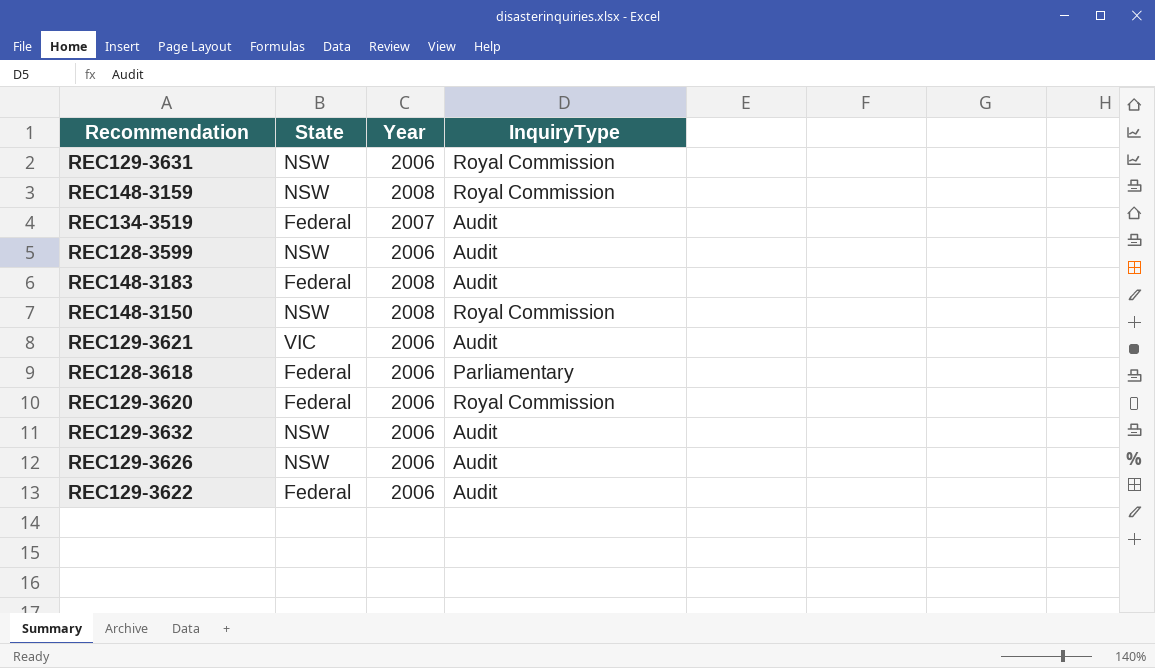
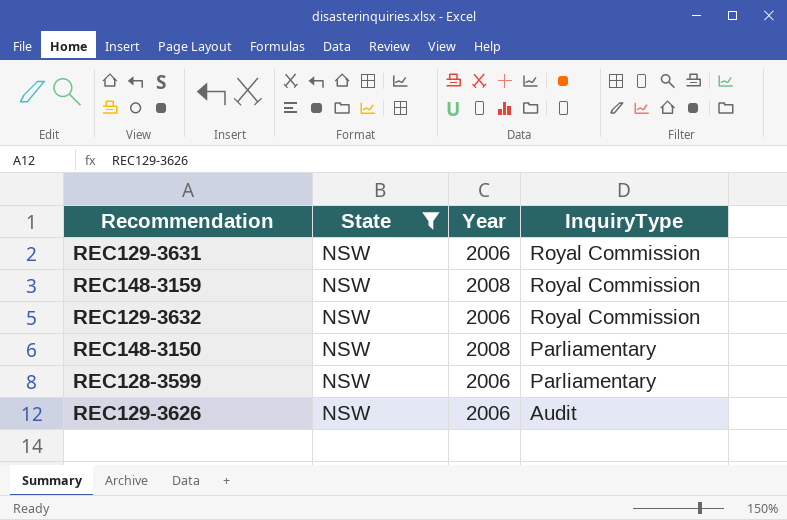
filter: none -> State = NSW
row order: none -> InquiryType descending
REC129-3632 | InquiryType: Audit -> Royal Commission
REC148-3150 | InquiryType: Royal Commission -> Parliamentary
REC128-3599 | InquiryType: Audit -> Parliamentary

